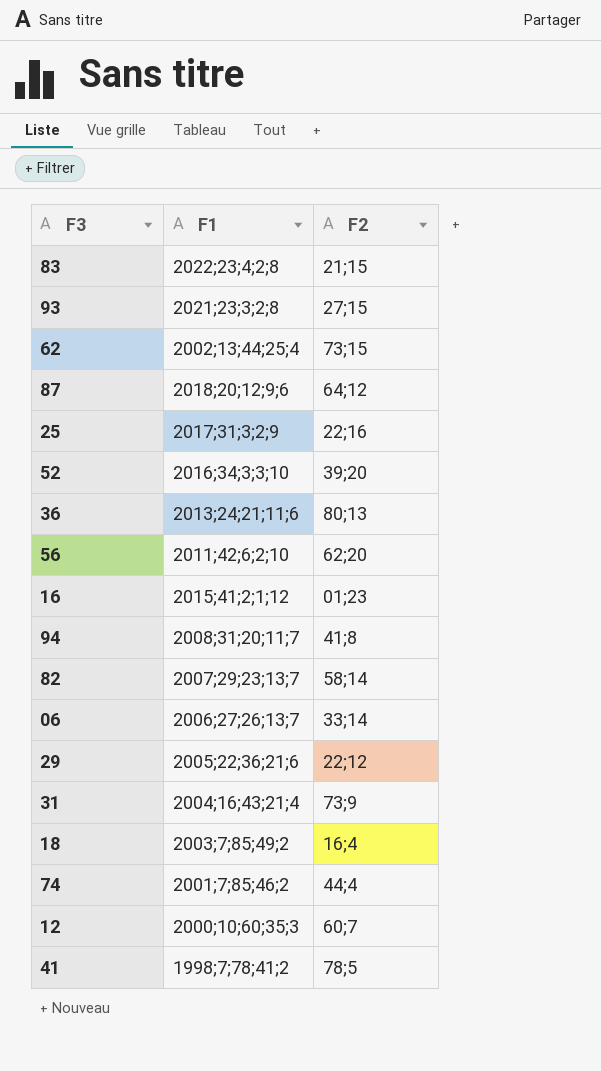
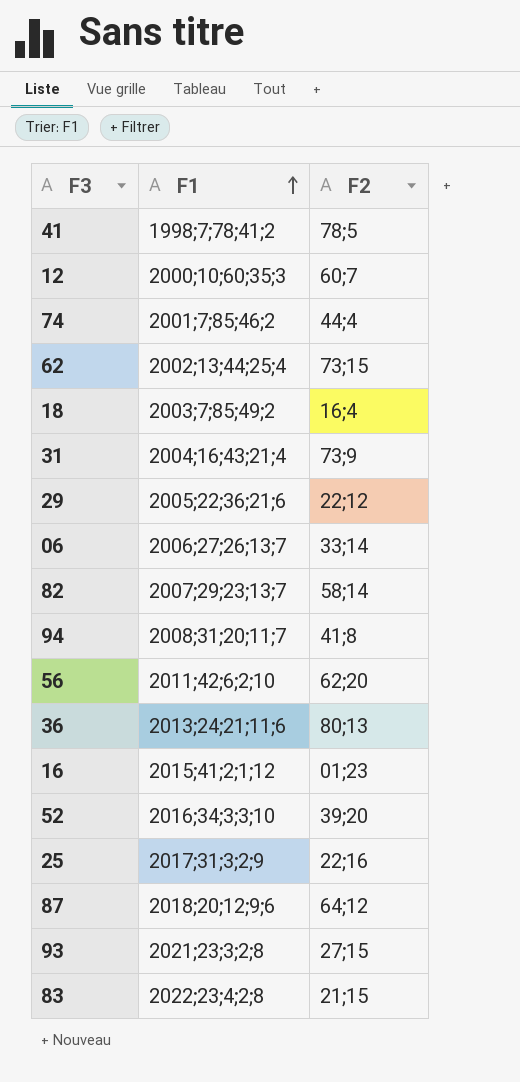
row order: none -> F1 ascending

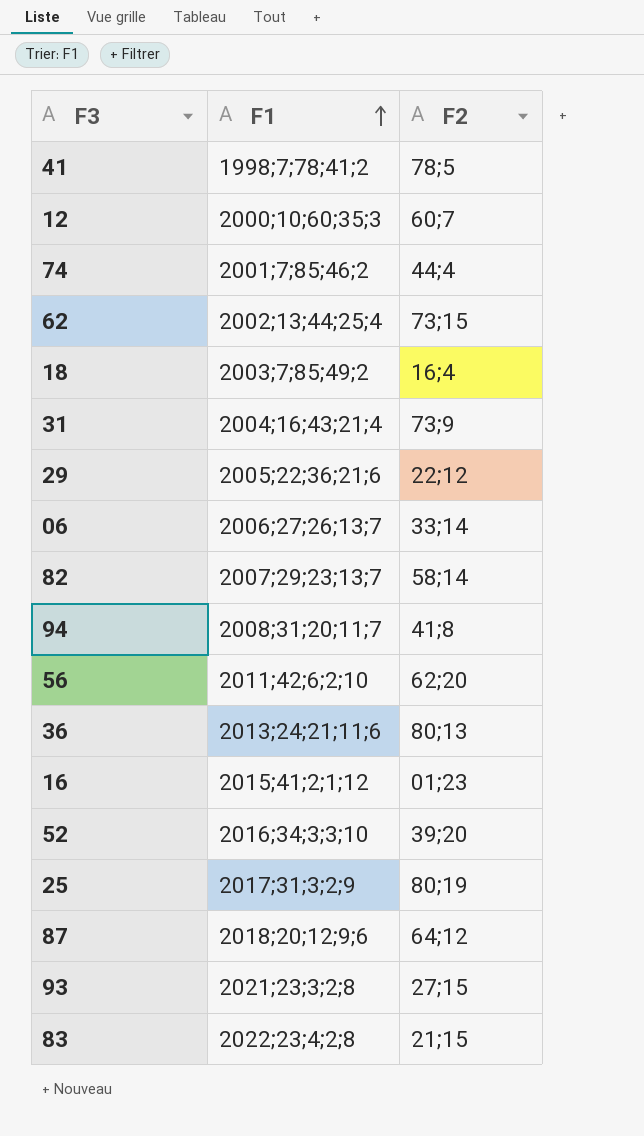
25 | F2: 22;16 -> 80;19

